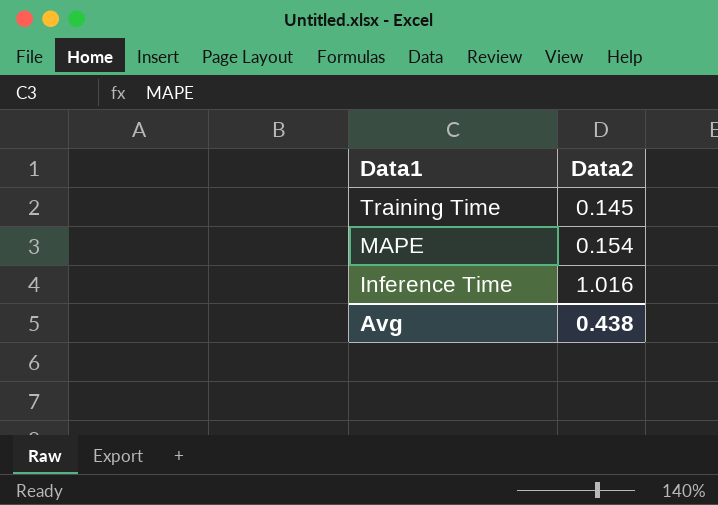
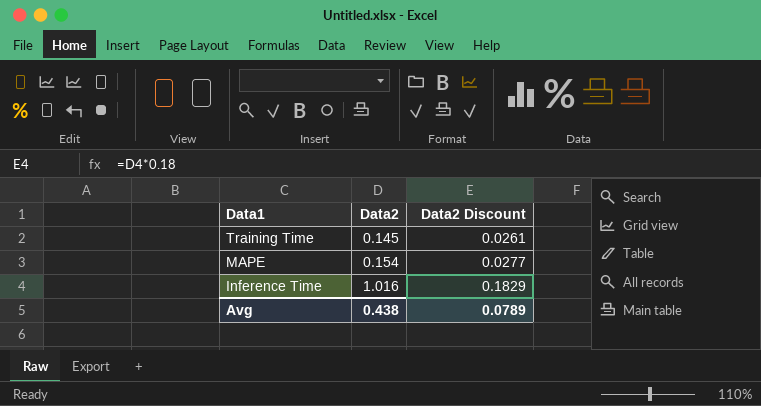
column Data2 Discount | formula: none -> [Data2] * 0.18

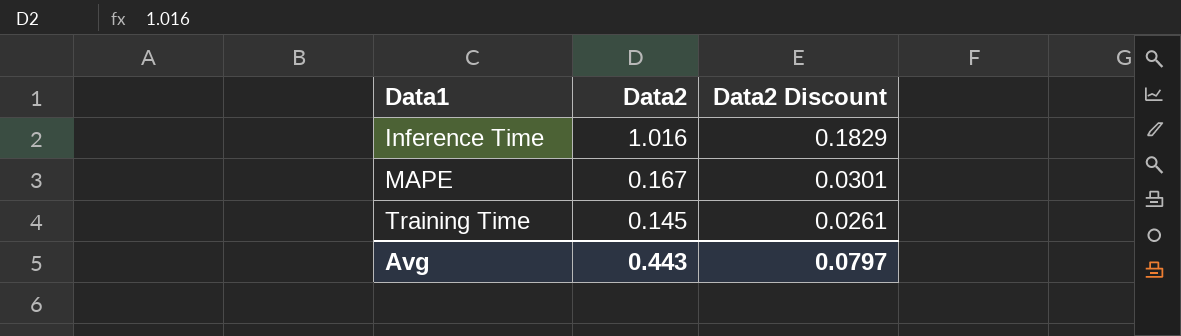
row order: Data1 descending -> Data1 ascending
MAPE | Data2: 0.154 -> 0.167
MAPE | Data2 Discount: 0.0277 -> 0.0301
Avg | Data2: 0.438 -> 0.443
Avg | Data2 Discount: 0.0789 -> 0.0797

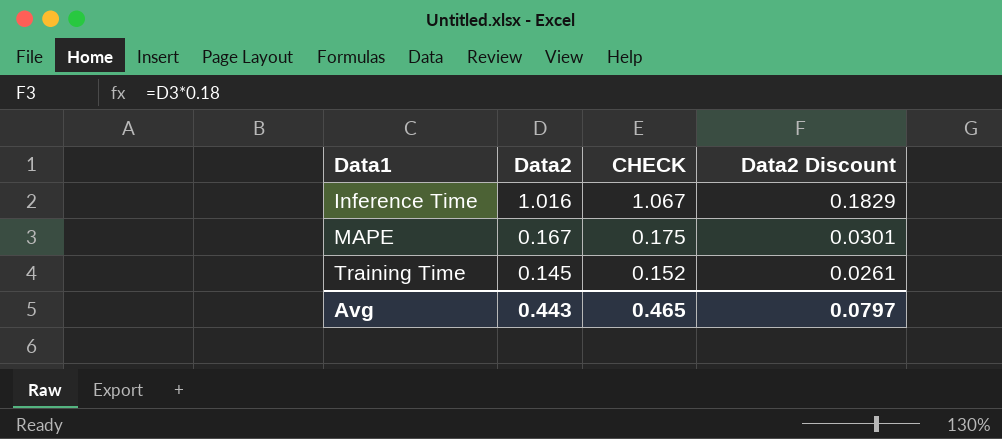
column CHECK | formula: none -> [Data2] * 1.05

